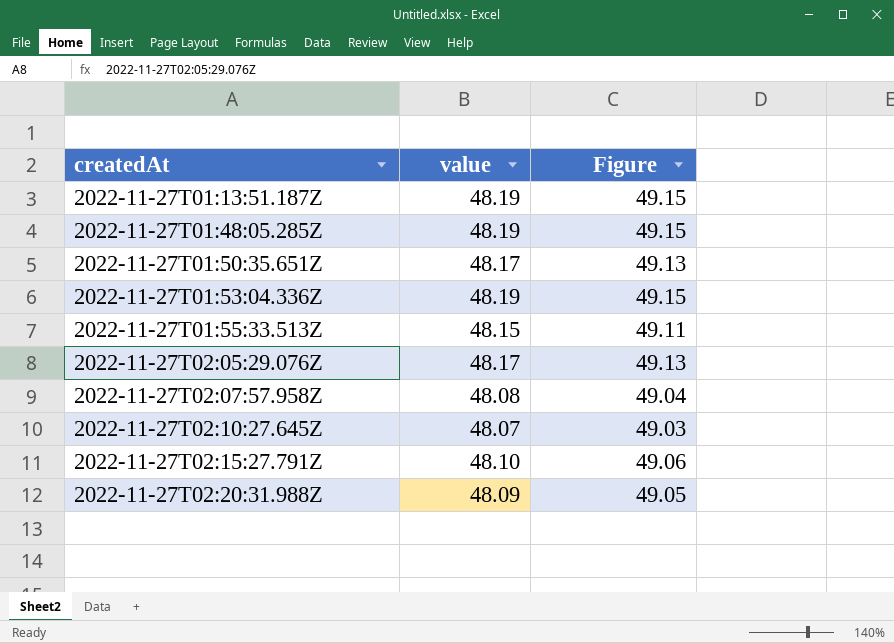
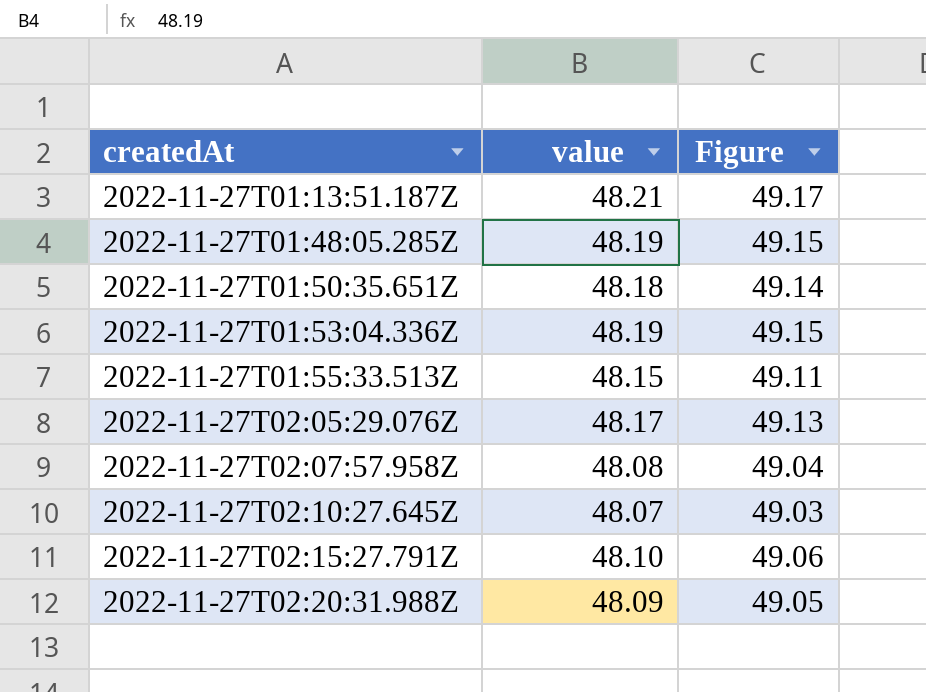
2022-11-27T01:13:51.187Z | value: 48.19 -> 48.21
2022-11-27T01:13:51.187Z | Figure: 49.15 -> 49.17
2022-11-27T01:50:35.651Z | value: 48.17 -> 48.18
2022-11-27T01:50:35.651Z | Figure: 49.13 -> 49.14

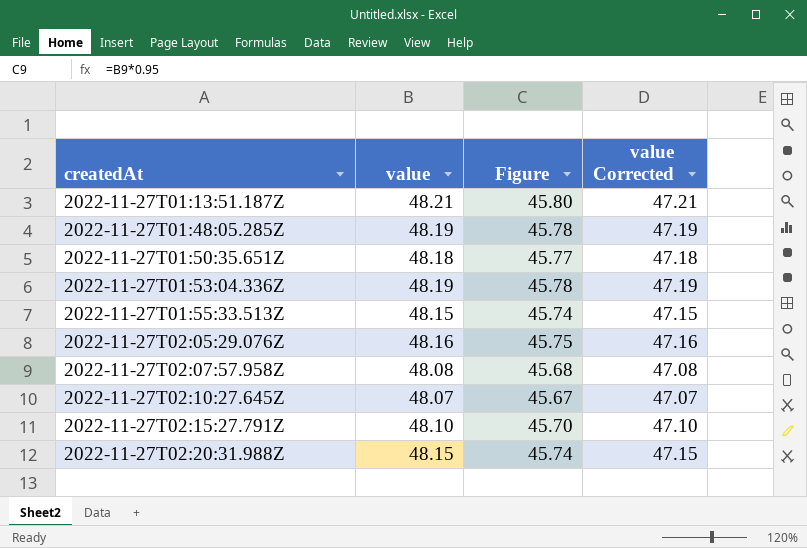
column Figure | formula: [value] * 1.02 -> [value] * 0.95
column value Corrected | formula: none -> [value] - 1
2022-11-27T02:05:29.076Z | value: 48.17 -> 48.16
2022-11-27T02:20:31.988Z | value: 48.09 -> 48.15

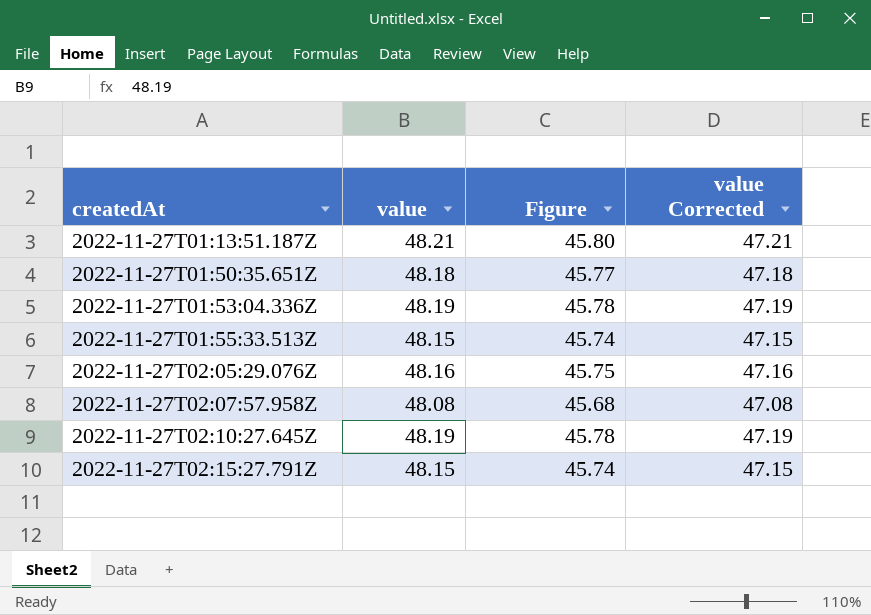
row 2022-11-27T01:48:05.285Z: 48.19 | 45.78 | 47.19 -> none
row 2022-11-27T02:20:31.988Z: 48.15 | 45.74 | 47.15 -> none
2022-11-27T02:10:27.645Z | value: 48.07 -> 48.19
2022-11-27T02:10:27.645Z | Figure: 45.67 -> 45.78
2022-11-27T02:10:27.645Z | value Corrected: 47.07 -> 47.19
2022-11-27T02:15:27.791Z | value: 48.10 -> 48.15
2022-11-27T02:15:27.791Z | Figure: 45.70 -> 45.74
2022-11-27T02:15:27.791Z | value Corrected: 47.10 -> 47.15

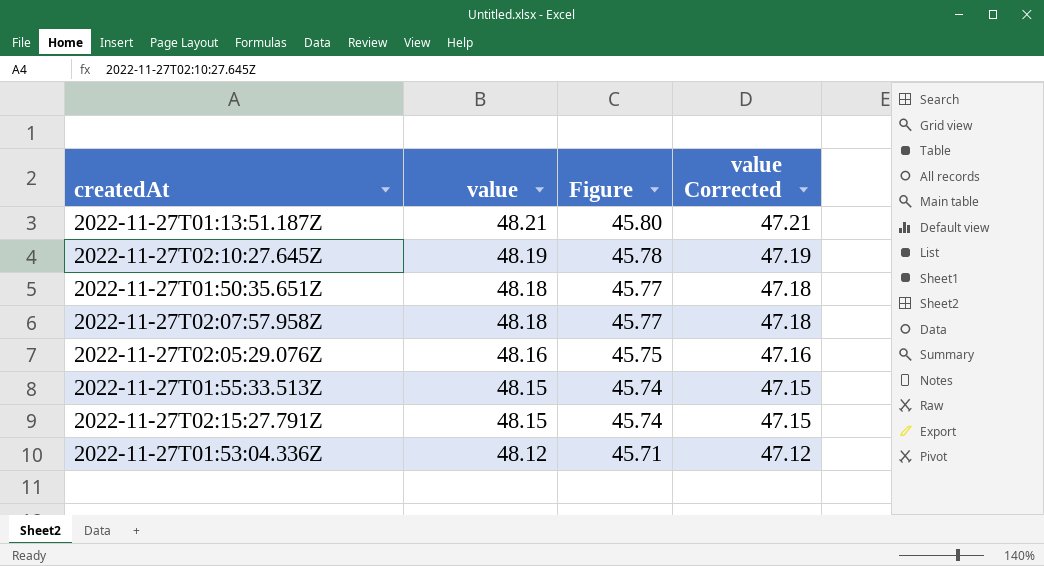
row order: createdAt ascending -> value descending
2022-11-27T02:07:57.958Z | value: 48.08 -> 48.18
2022-11-27T02:07:57.958Z | Figure: 45.68 -> 45.77
2022-11-27T02:07:57.958Z | value Corrected: 47.08 -> 47.18
2022-11-27T01:53:04.336Z | value: 48.19 -> 48.12
2022-11-27T01:53:04.336Z | Figure: 45.78 -> 45.71
2022-11-27T01:53:04.336Z | value Corrected: 47.19 -> 47.12

